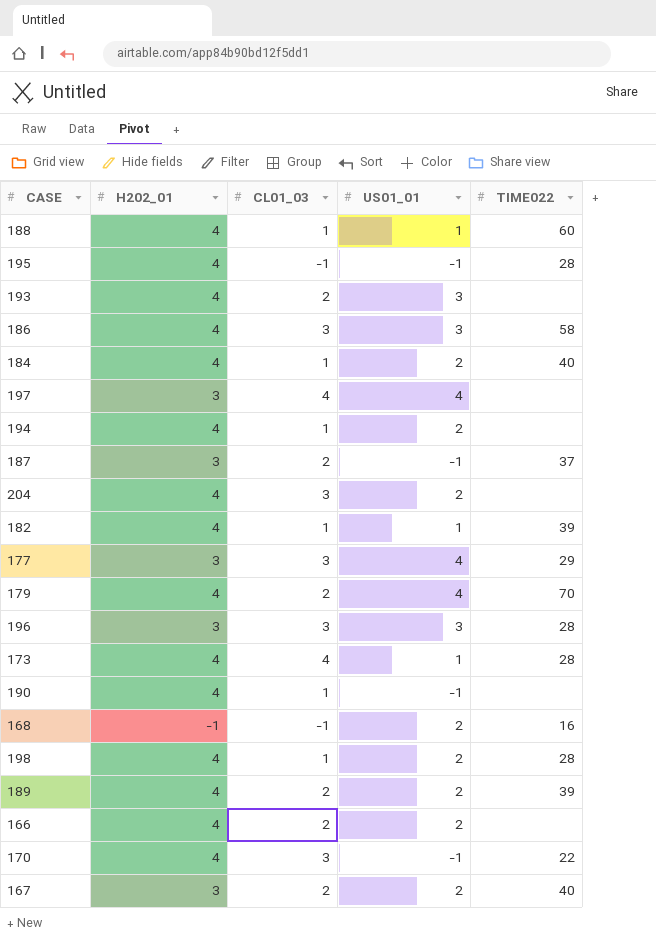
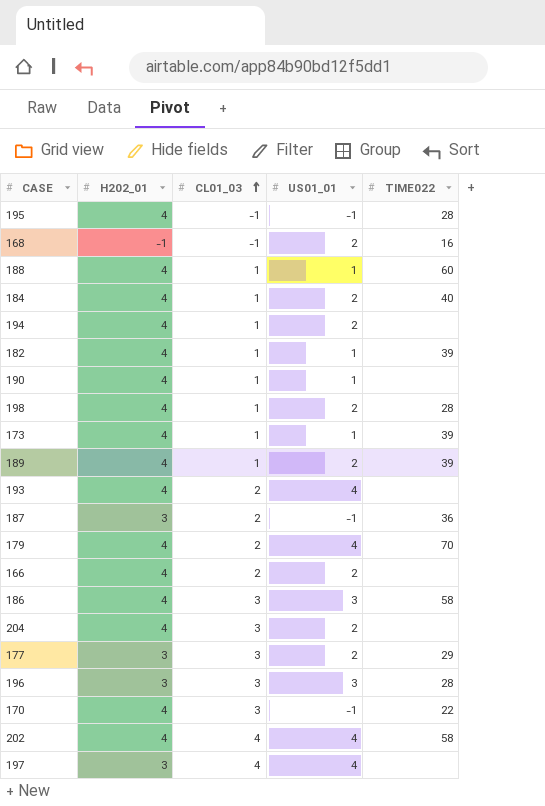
row order: none -> CL01_03 ascending
row 167: 3 | 2 | 2 | 40 -> none
190 | US01_01: -1 -> 1
173 | CL01_03: 4 -> 1
173 | TIME022: 28 -> 39
189 | CL01_03: 2 -> 1
193 | US01_01: 3 -> 4
187 | TIME022: 37 -> 36
177 | US01_01: 4 -> 2
row 202: none -> 4 | 4 | 4 | 58

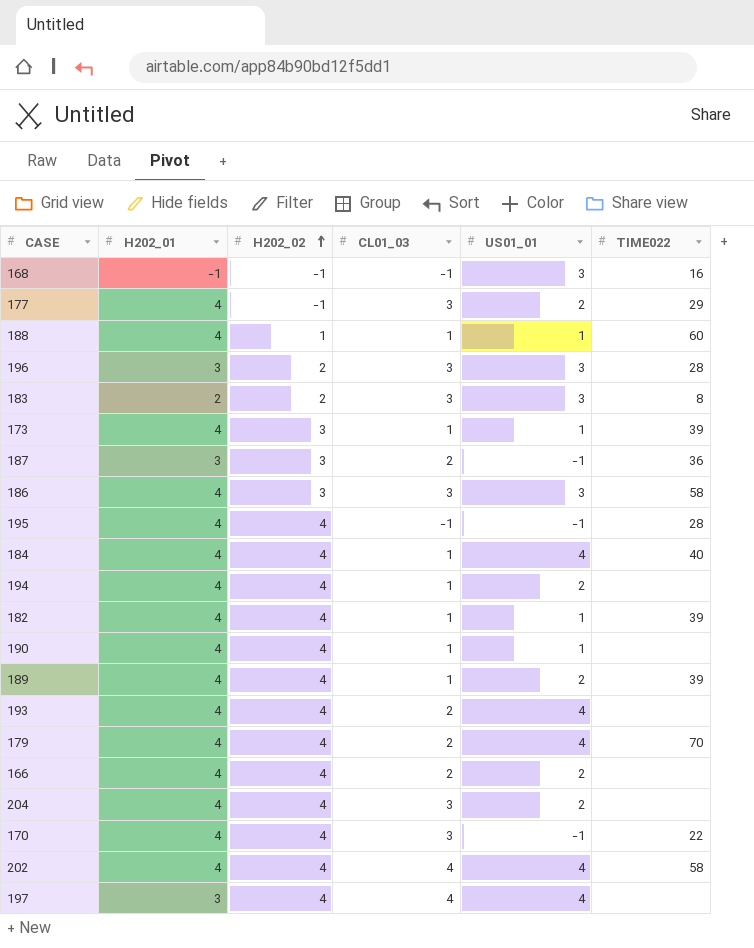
row order: CL01_03 ascending -> H202_02 ascending
column H202_02 | position: none -> 3
row 198: 4 | 1 | 2 | 28 -> none
168 | US01_01: 2 -> 3
177 | H202_01: 3 -> 4
row 183: none -> 2 | 2 | 3 | 3 | 8
184 | US01_01: 2 -> 4

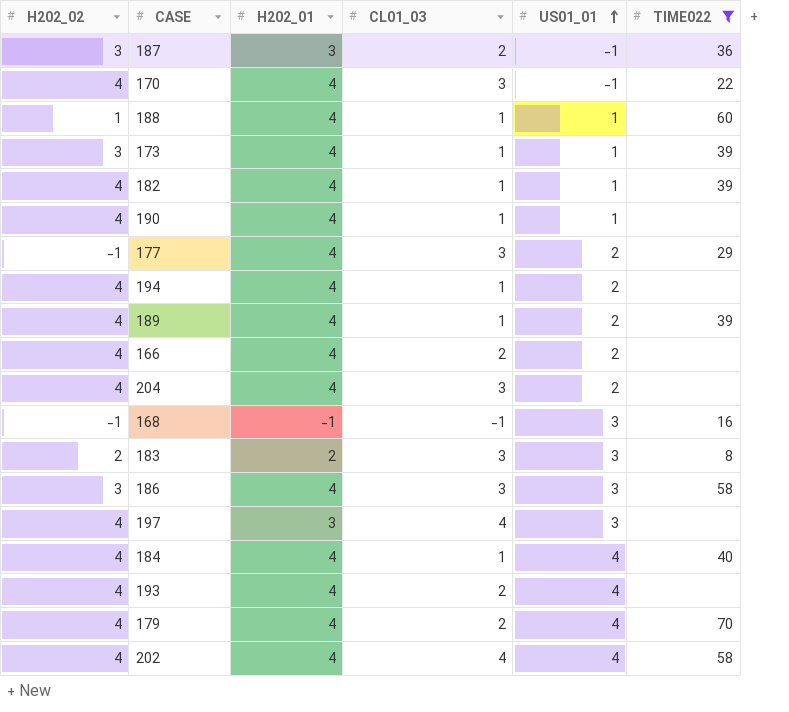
filter: none -> TIME022 != 28
row order: H202_02 ascending -> US01_01 ascending
column H202_02 | position: 3 -> 1
197 | US01_01: 4 -> 3

